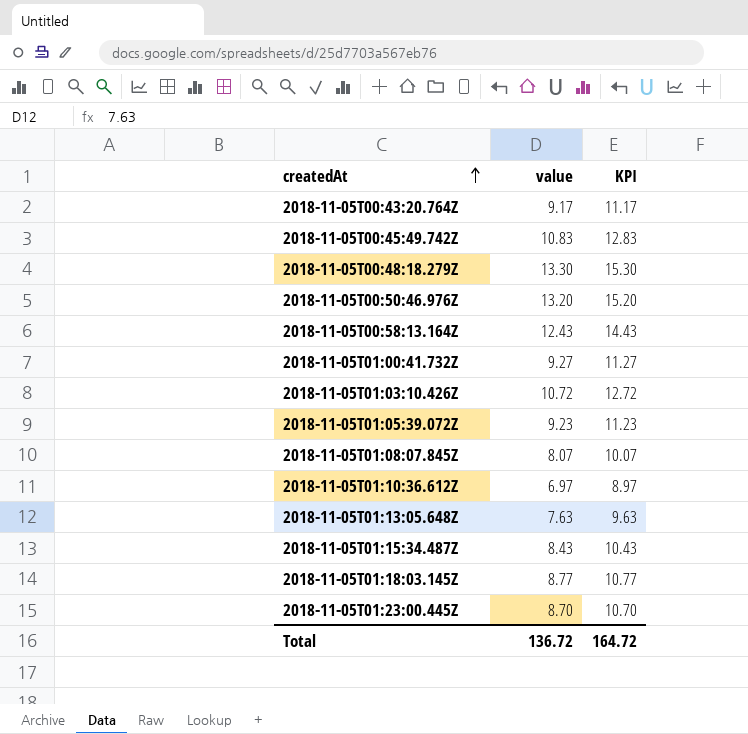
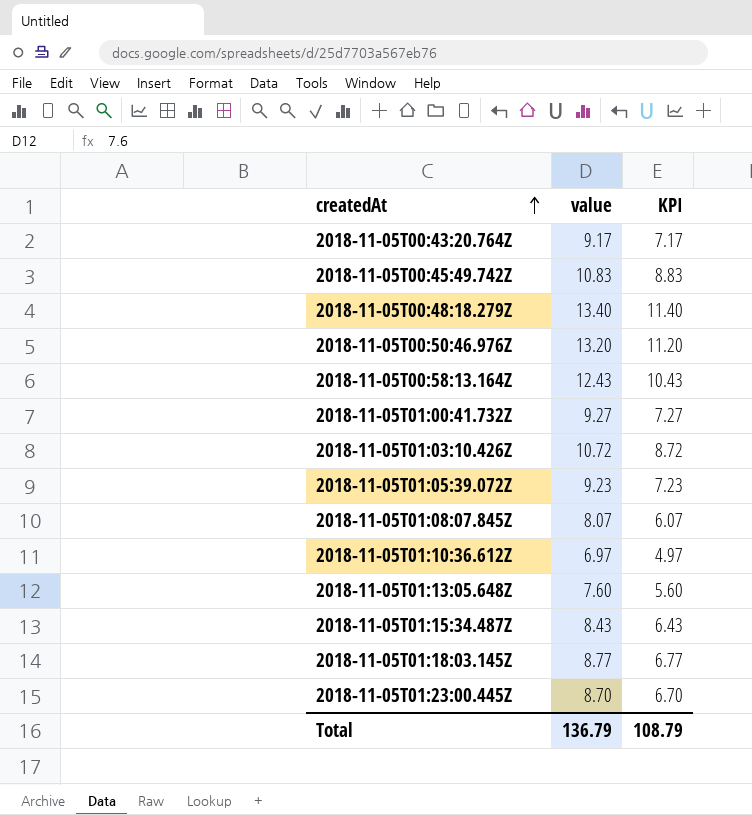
column KPI | formula: [value] + 2 -> [value] - 2
2018-11-05T00:48:18.279Z | value: 13.30 -> 13.40
2018-11-05T01:13:05.648Z | value: 7.63 -> 7.60
Total | value: 136.72 -> 136.79
Total | KPI: 164.72 -> 108.79

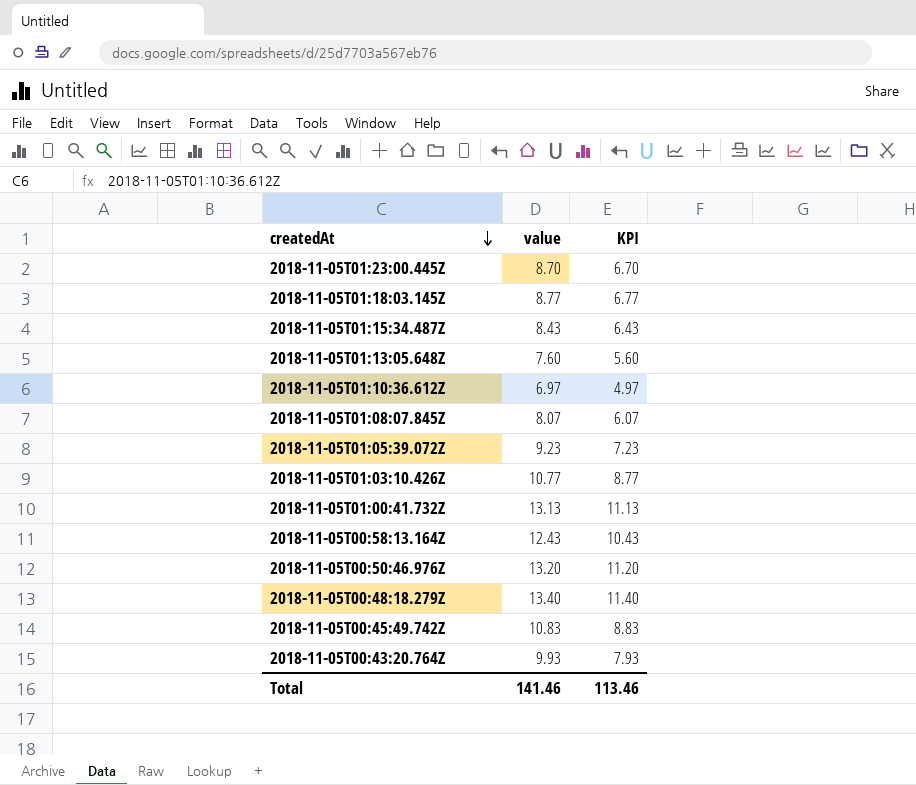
row order: createdAt ascending -> createdAt descending
2018-11-05T01:03:10.426Z | value: 10.72 -> 10.77
2018-11-05T01:03:10.426Z | KPI: 8.72 -> 8.77
2018-11-05T01:00:41.732Z | value: 9.27 -> 13.13
2018-11-05T01:00:41.732Z | KPI: 7.27 -> 11.13
2018-11-05T00:43:20.764Z | value: 9.17 -> 9.93
2018-11-05T00:43:20.764Z | KPI: 7.17 -> 7.93
Total | value: 136.79 -> 141.46
Total | KPI: 108.79 -> 113.46

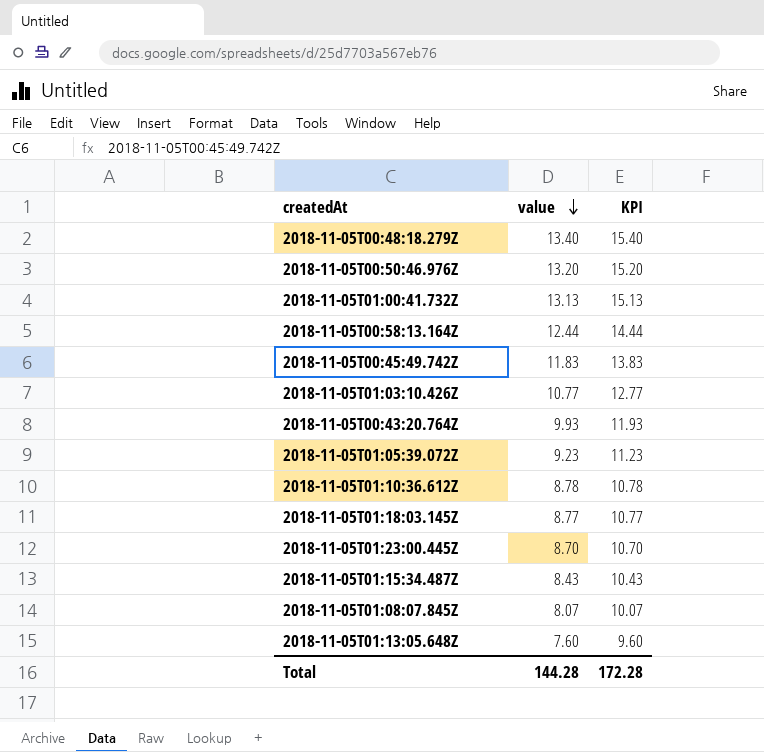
row order: createdAt descending -> value descending
column KPI | formula: [value] - 2 -> [value] + 2
2018-11-05T00:58:13.164Z | value: 12.43 -> 12.44
2018-11-05T00:45:49.742Z | value: 10.83 -> 11.83
2018-11-05T01:10:36.612Z | value: 6.97 -> 8.78
Total | value: 141.46 -> 144.28
Total | KPI: 113.46 -> 172.28

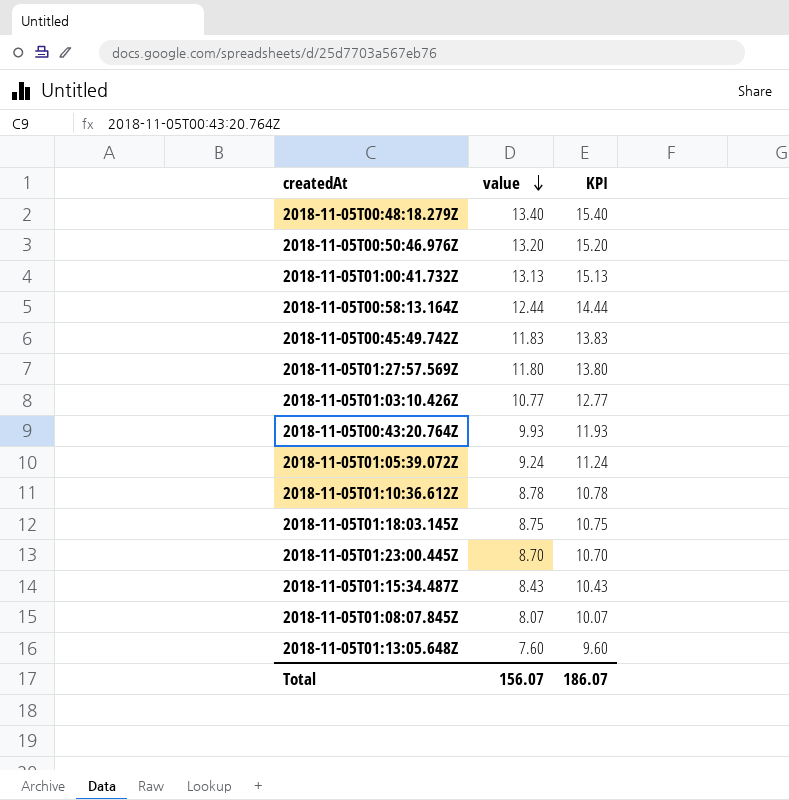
row 2018-11-05T01:27:57.569Z: none -> 11.80 | 13.80
2018-11-05T01:05:39.072Z | value: 9.23 -> 9.24
2018-11-05T01:05:39.072Z | KPI: 11.23 -> 11.24
2018-11-05T01:18:03.145Z | value: 8.77 -> 8.75
2018-11-05T01:18:03.145Z | KPI: 10.77 -> 10.75
Total | value: 144.28 -> 156.07
Total | KPI: 172.28 -> 186.07

